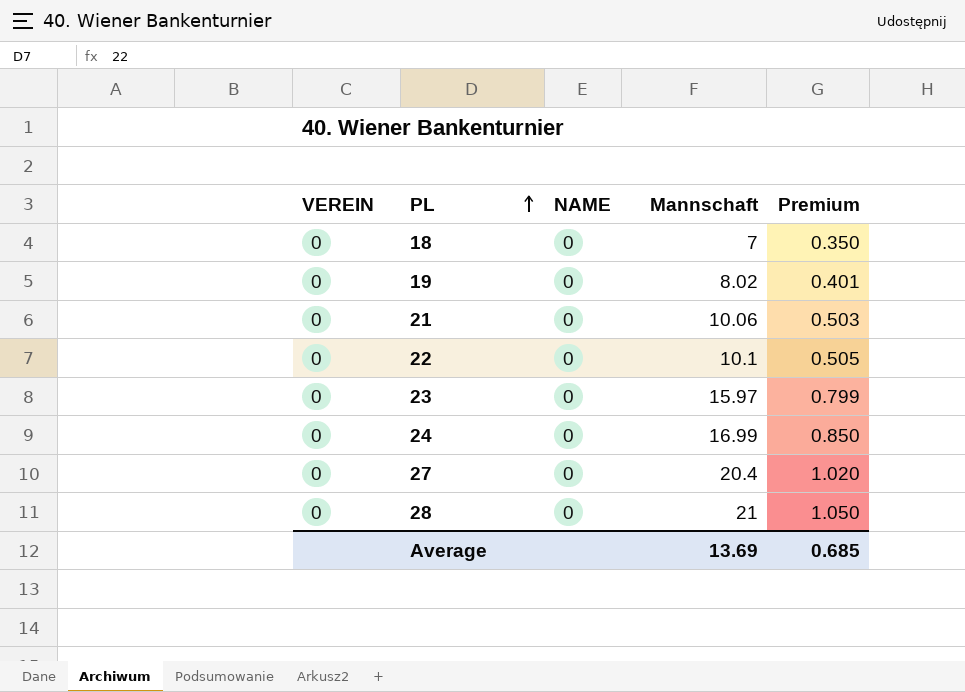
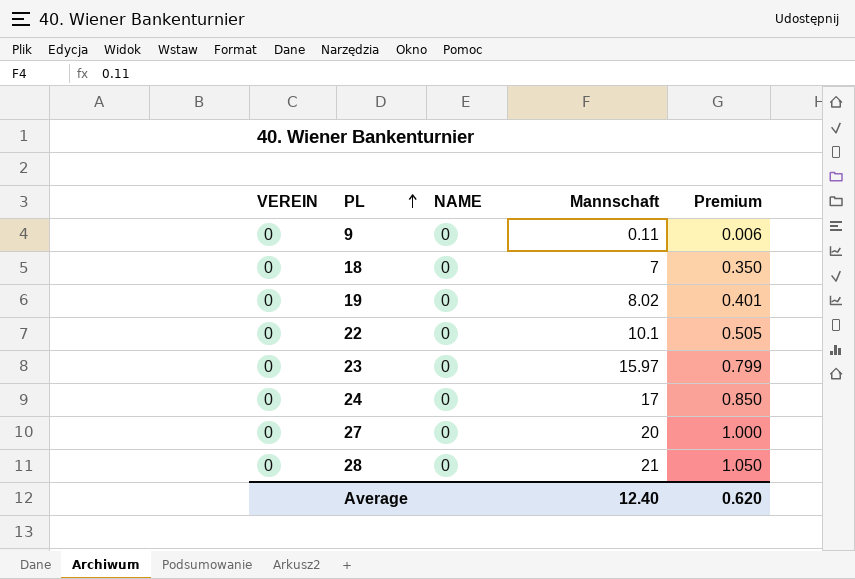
row 21: 0 | 0 | 10.06 | 0.503 -> none
row 9: none -> 0 | 0 | 0.11 | 0.006
24 | Mannschaft: 16.99 -> 17
27 | Mannschaft: 20.4 -> 20
27 | Premium: 1.020 -> 1.000
Average | Mannschaft: 13.69 -> 12.40
Average | Premium: 0.685 -> 0.620

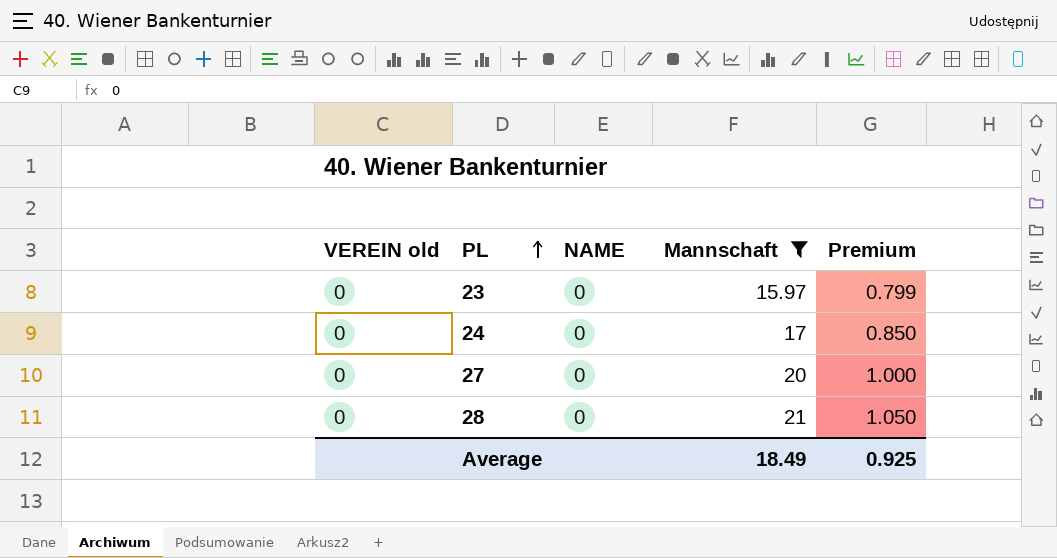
filter: none -> Mannschaft >= 15.97
column name: VEREIN -> VEREIN old
Average | Mannschaft: 12.40 -> 18.49
Average | Premium: 0.620 -> 0.925

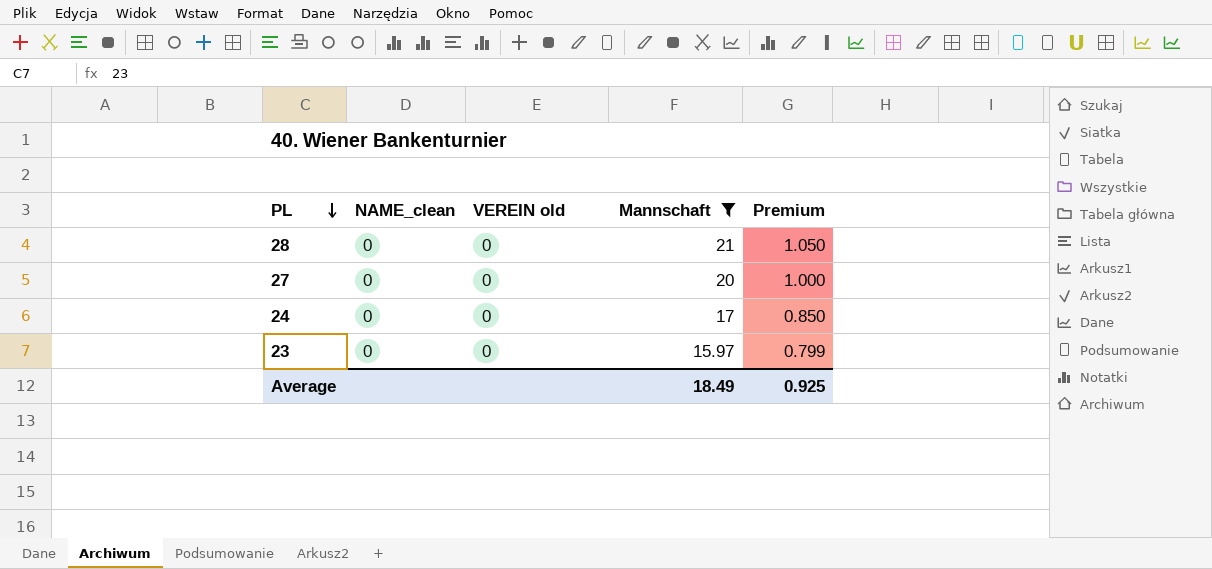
row order: PL ascending -> PL descending
column name: NAME -> NAME_clean
column VEREIN old | position: 1 -> 3

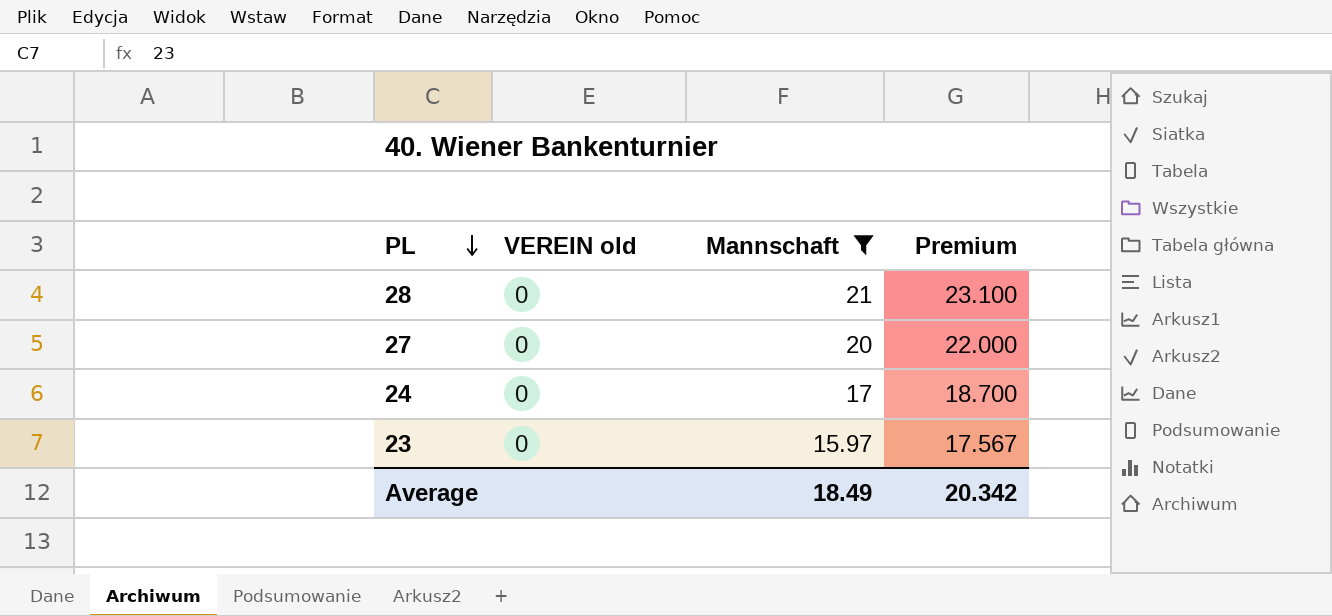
column NAME_clean | position: 2 -> none
column Premium | formula: [Mannschaft] * 0.05 -> [Mannschaft] * 1.1
Average | Premium: 0.925 -> 20.342

